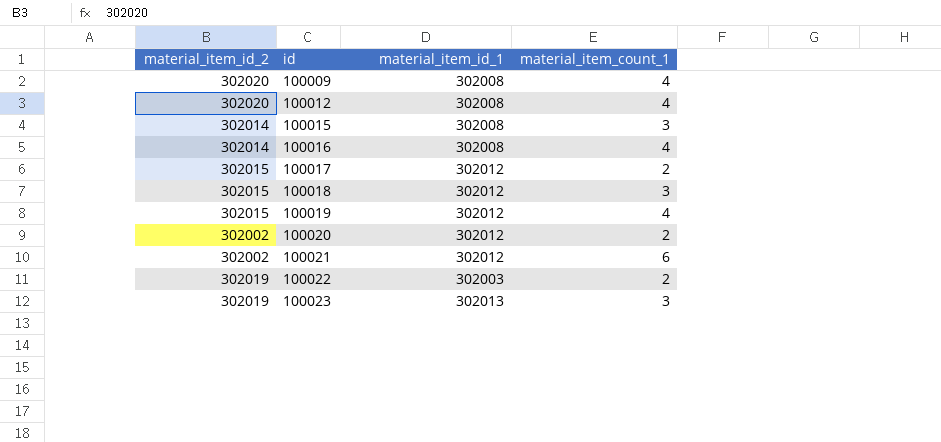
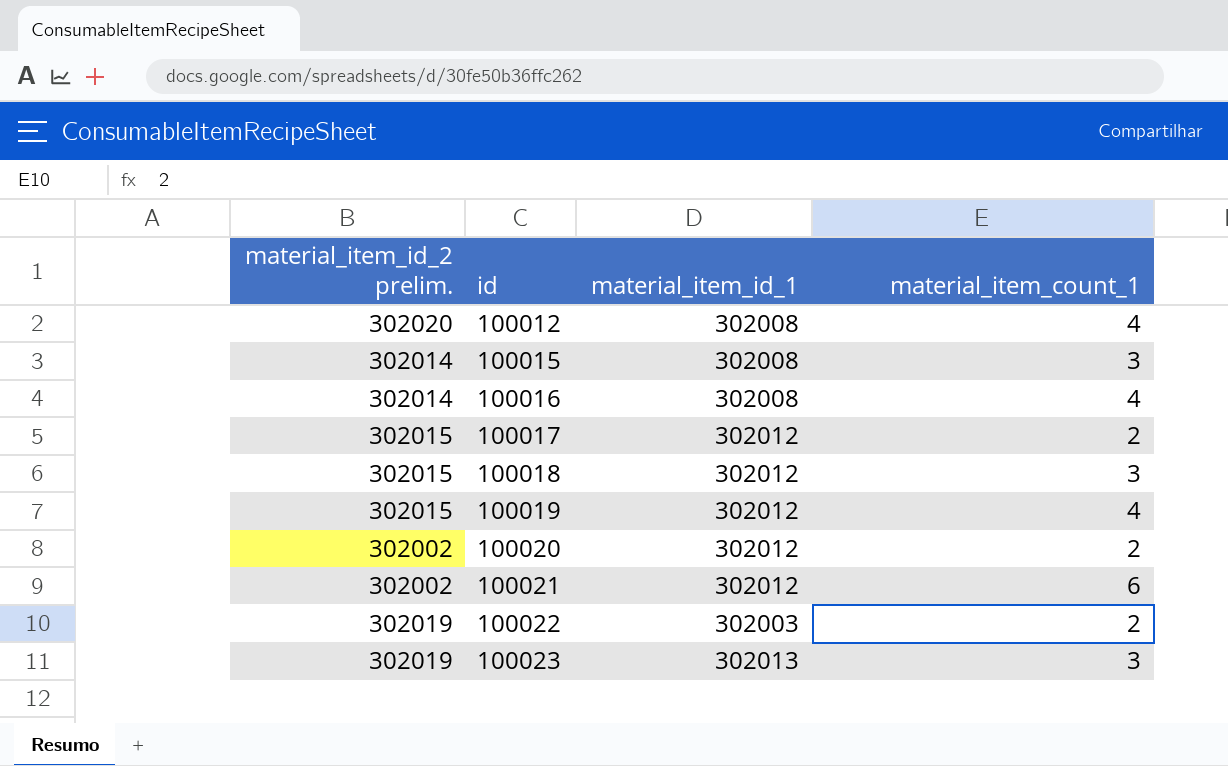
column name: material_item_id_2 -> material_item_id_2 prelim.
row 100009: 302020 | 302008 | 4 -> none

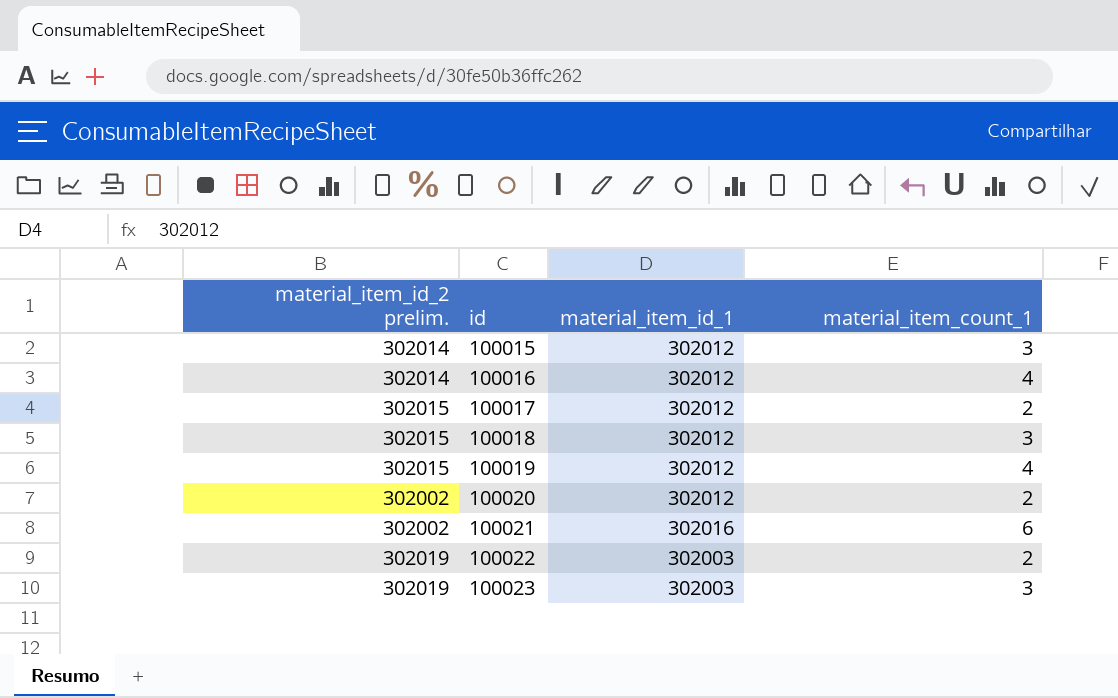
row 100012: 302020 | 302008 | 4 -> none
100015 | material_item_id_1: 302008 -> 302012
100016 | material_item_id_1: 302008 -> 302012
100021 | material_item_id_1: 302012 -> 302016
100023 | material_item_id_1: 302013 -> 302003

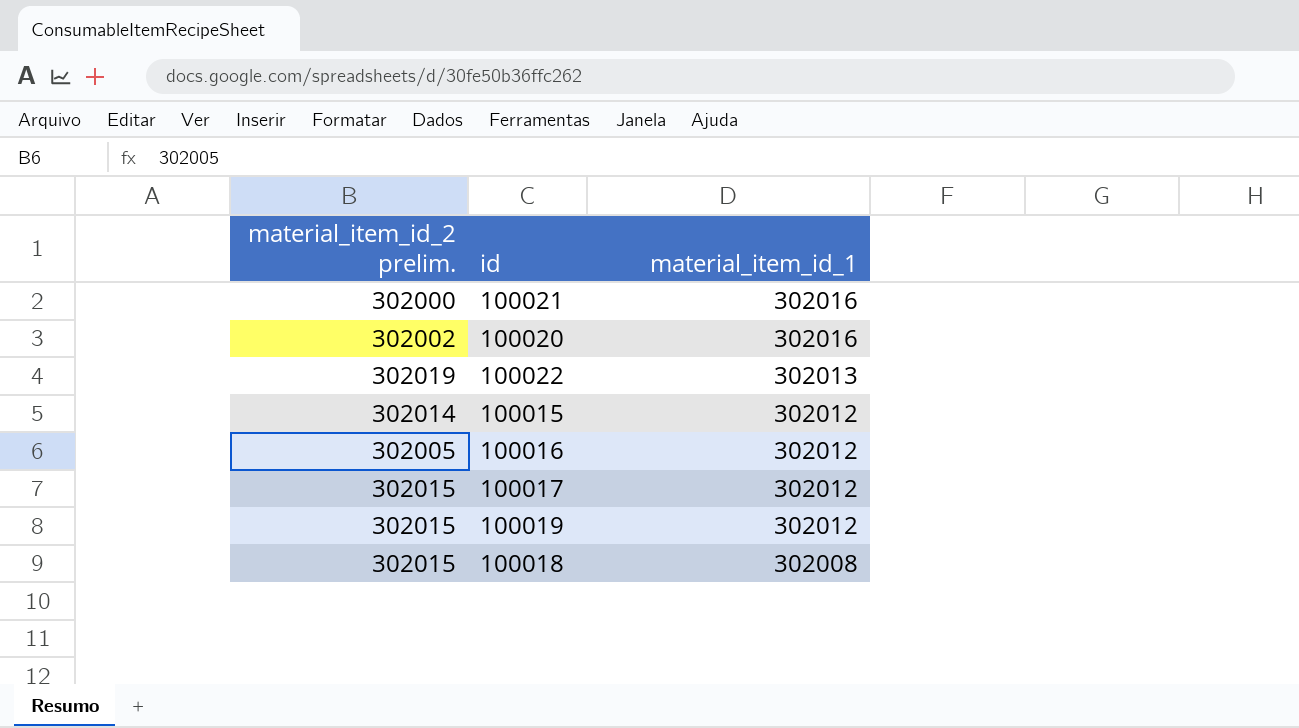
row order: id ascending -> material_item_id_1 descending
column material_item_count_1 | position: 4 -> none
row 100023: 302019 | 302003 | 3 -> none
100021 | material_item_id_2 prelim.: 302002 -> 302000
100020 | material_item_id_1: 302012 -> 302016
100022 | material_item_id_1: 302003 -> 302013
100016 | material_item_id_2 prelim.: 302014 -> 302005
100018 | material_item_id_1: 302012 -> 302008

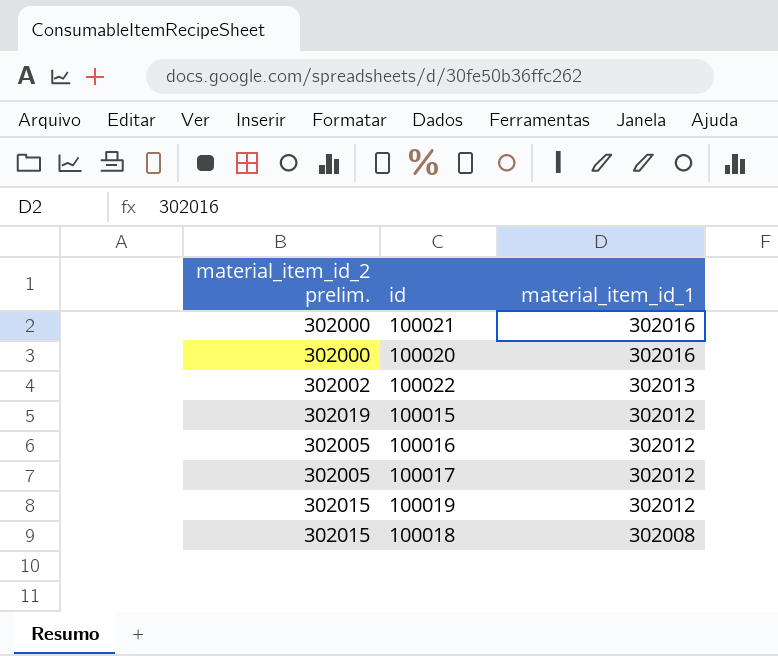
100020 | material_item_id_2 prelim.: 302002 -> 302000
100022 | material_item_id_2 prelim.: 302019 -> 302002
100015 | material_item_id_2 prelim.: 302014 -> 302019
100017 | material_item_id_2 prelim.: 302015 -> 302005

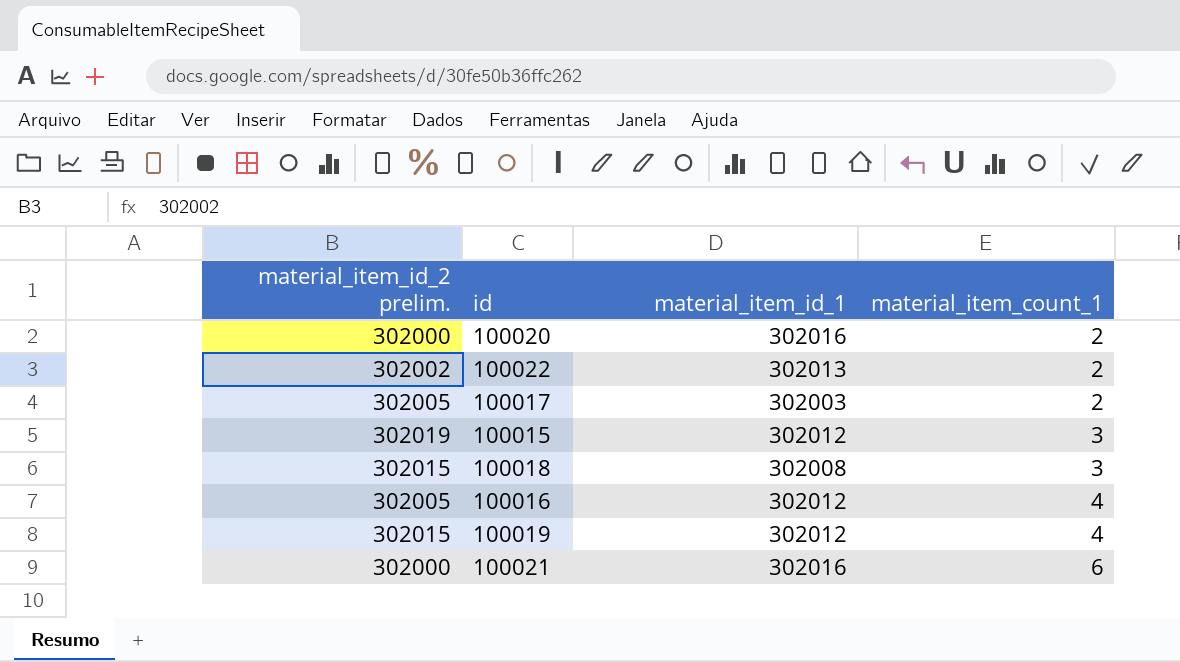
row order: material_item_id_1 descending -> material_item_count_1 ascending
column material_item_count_1 | position: none -> 4
100017 | material_item_id_1: 302012 -> 302003

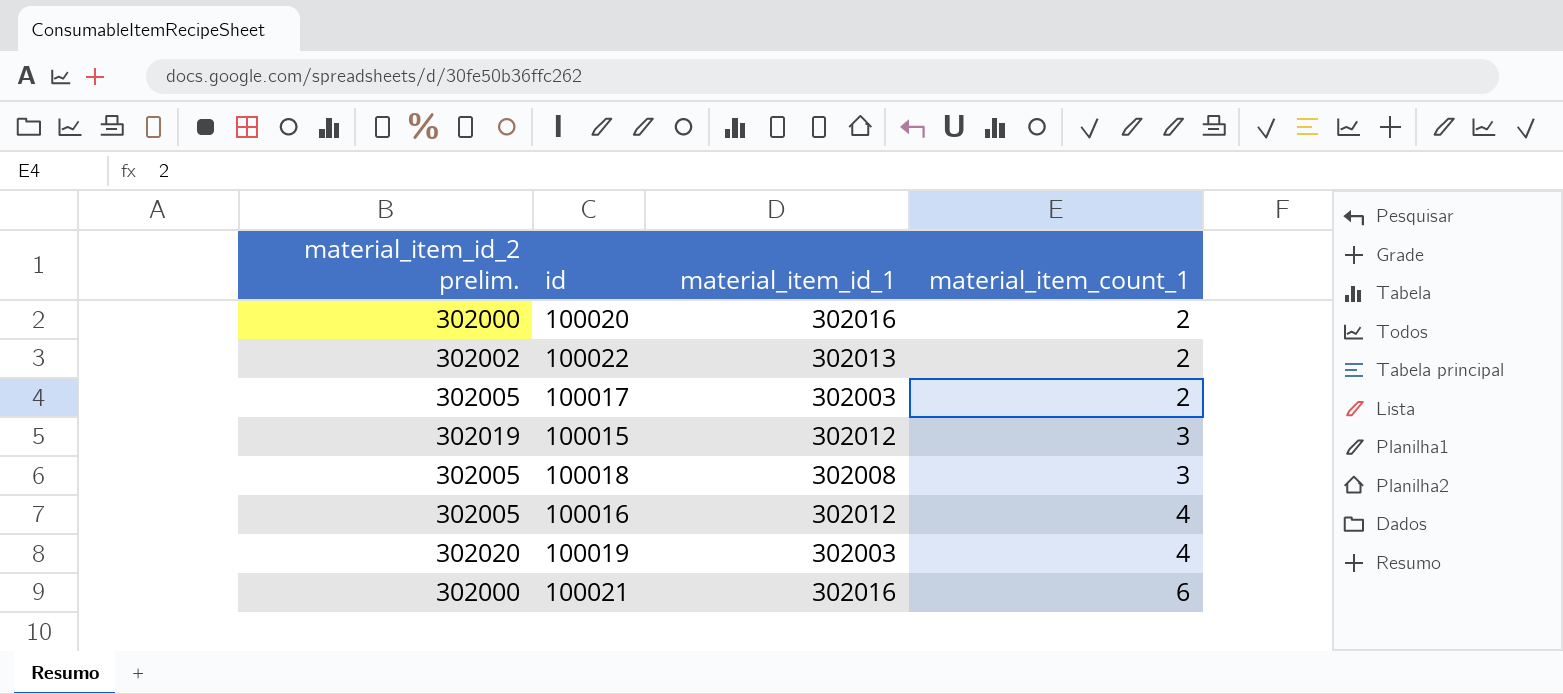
100018 | material_item_id_2 prelim.: 302015 -> 302005
100019 | material_item_id_2 prelim.: 302015 -> 302020
100019 | material_item_id_1: 302012 -> 302003

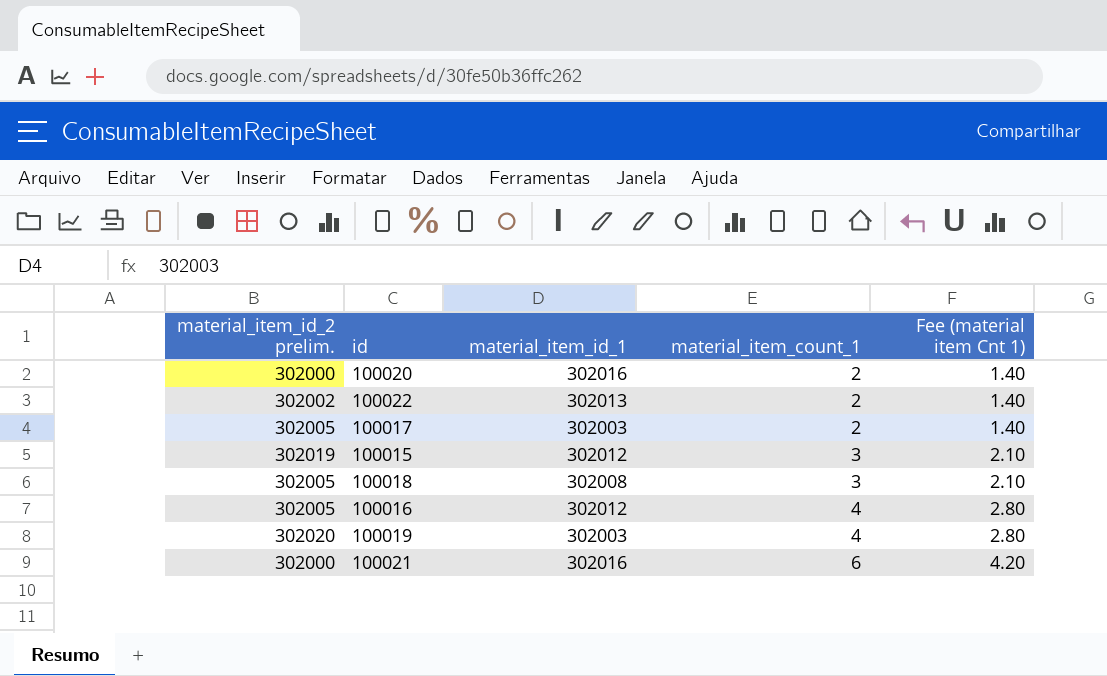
column Fee (material item Cnt 1) | formula: none -> [material_item_count_1] * 0.7

